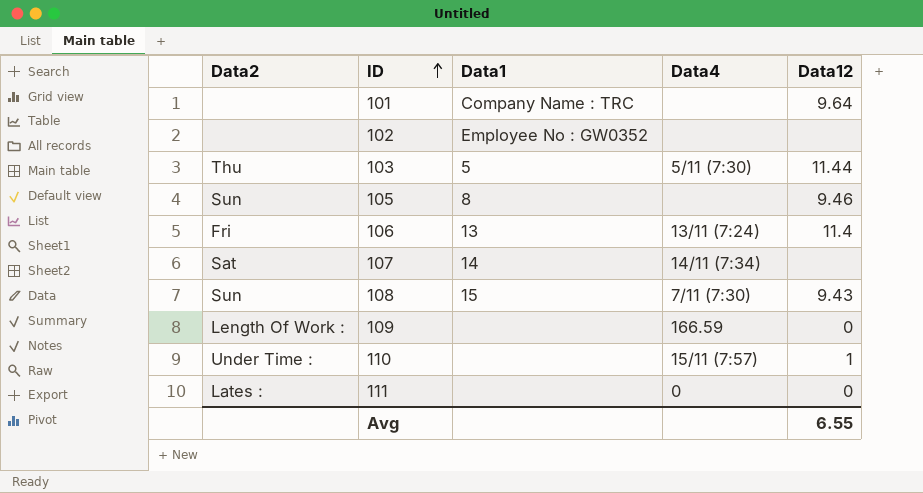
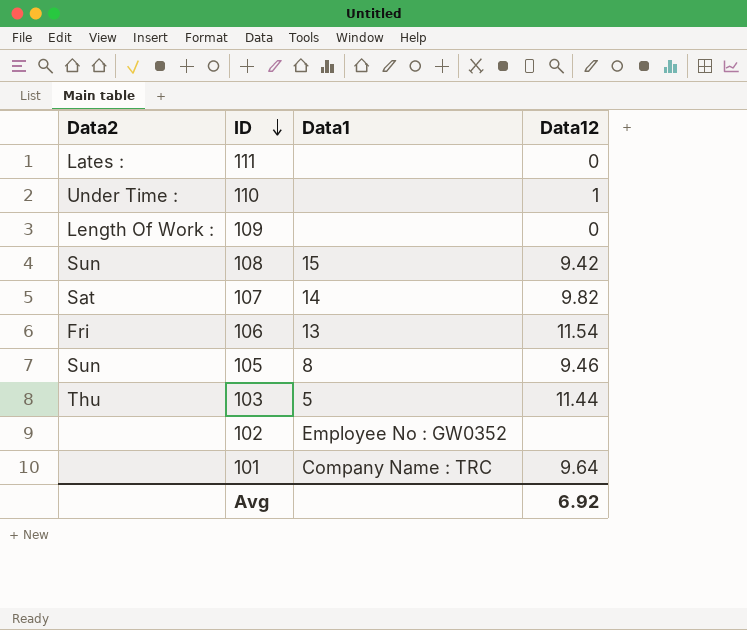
row order: ID ascending -> ID descending
column Data4 | position: 4 -> none
108 | Data12: 9.43 -> 9.42
107 | Data12: none -> 9.82
106 | Data12: 11.4 -> 11.54
Avg | Data12: 6.55 -> 6.92

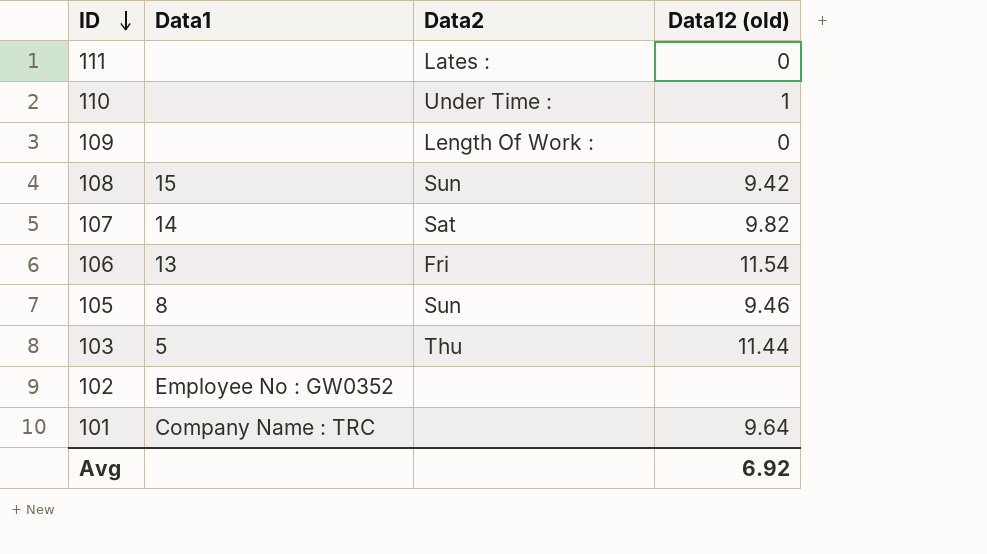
column Data2 | position: 1 -> 3
column name: Data12 -> Data12 (old)

